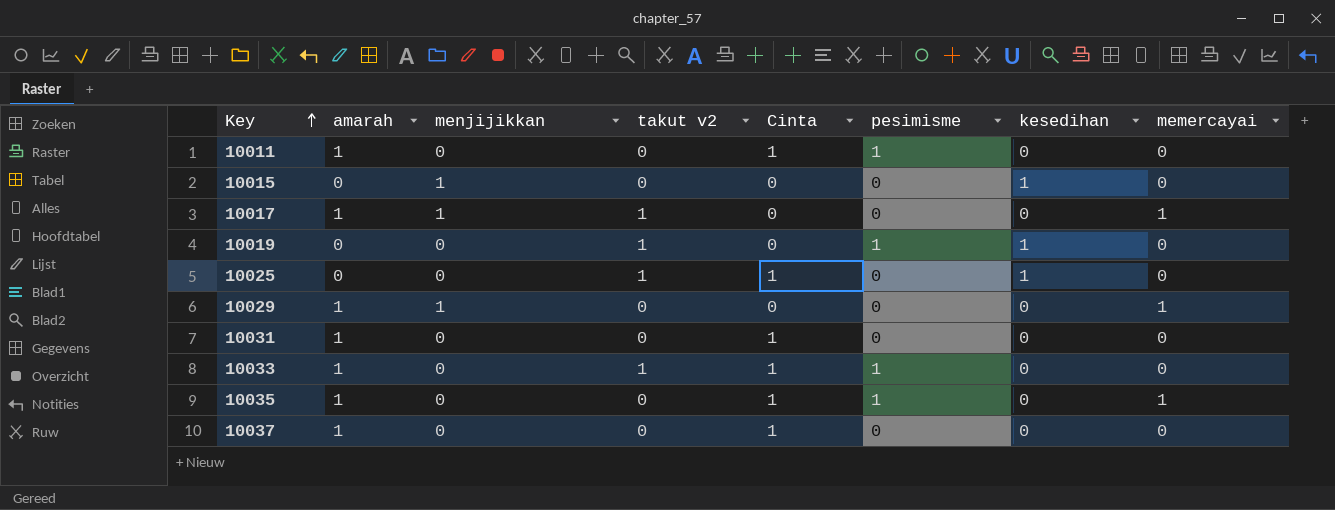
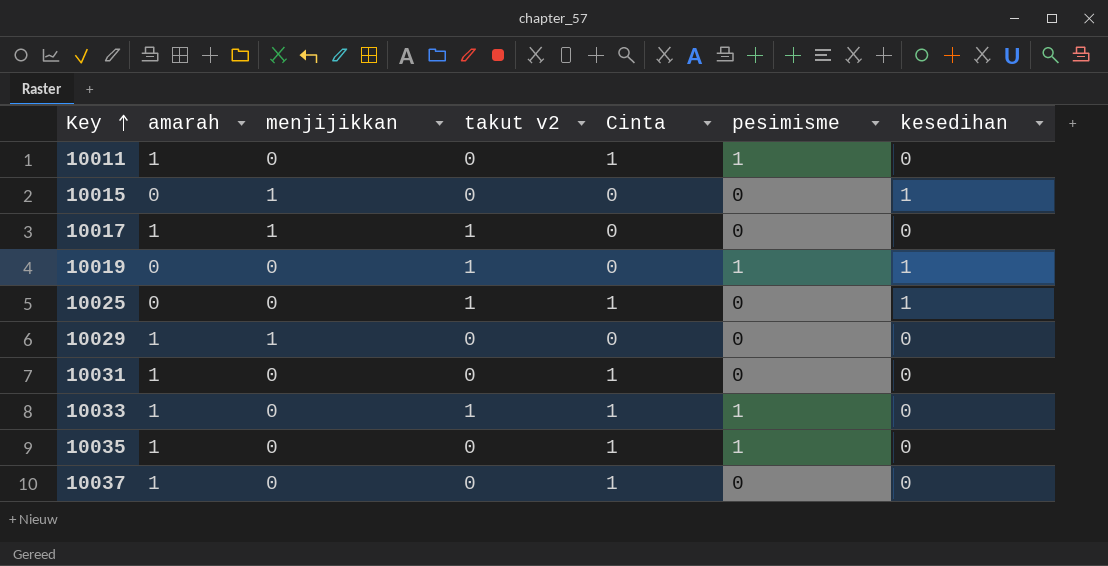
column memercayai | position: 8 -> none

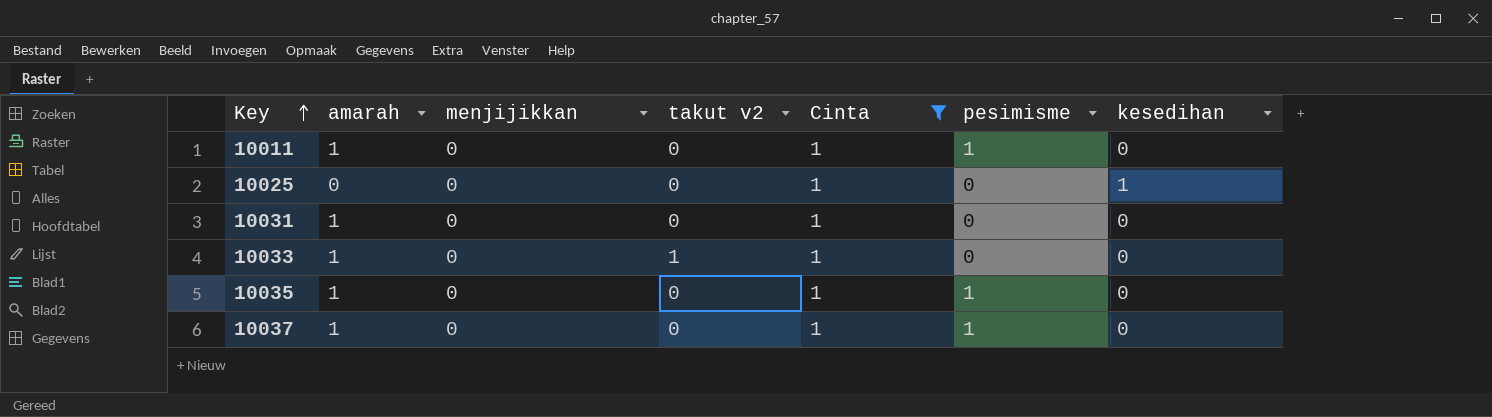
filter: none -> Cinta = 1
10025 | takut v2: 1 -> 0
10033 | pesimisme: 1 -> 0
10037 | pesimisme: 0 -> 1

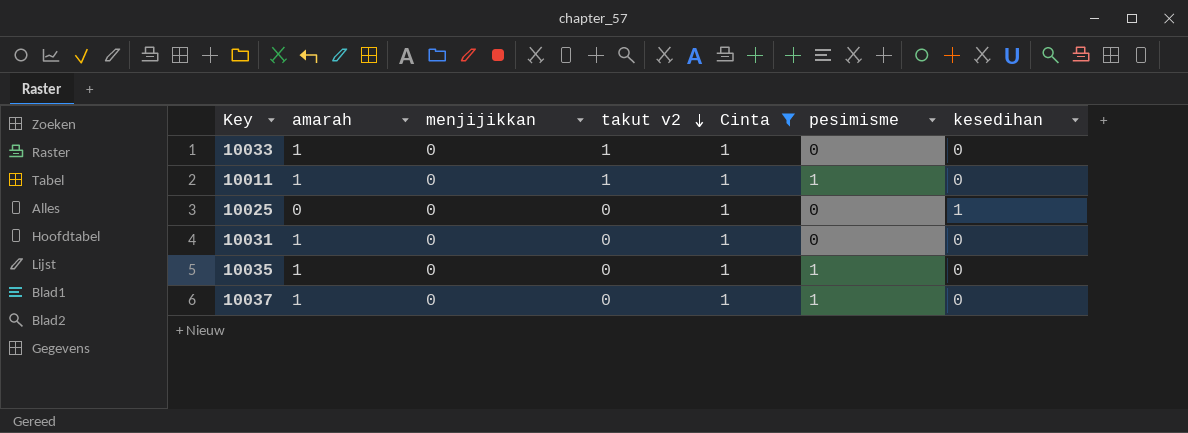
row order: Key ascending -> takut v2 descending
10011 | takut v2: 0 -> 1

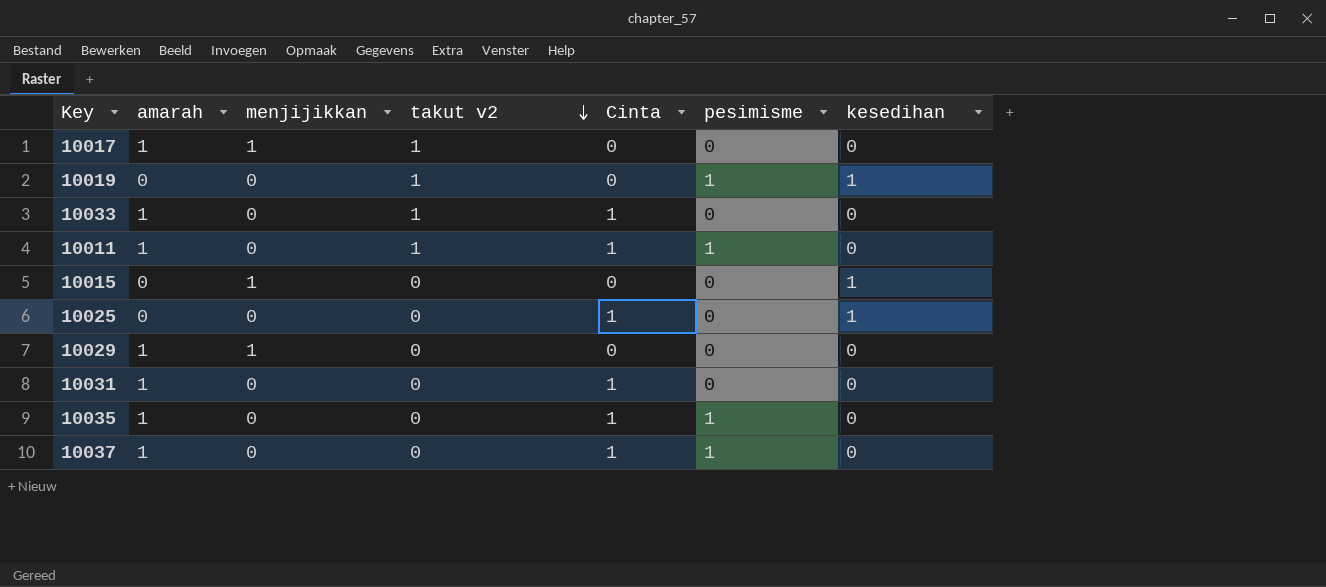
filter: Cinta = 1 -> none

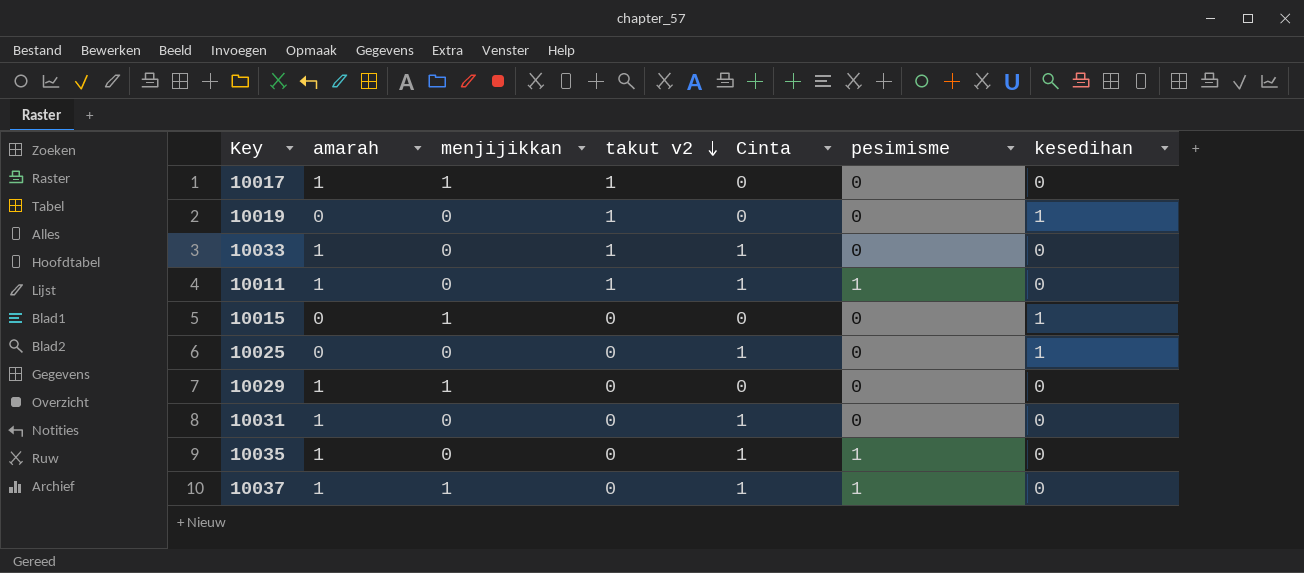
10019 | pesimisme: 1 -> 0
10037 | menjijikkan: 0 -> 1

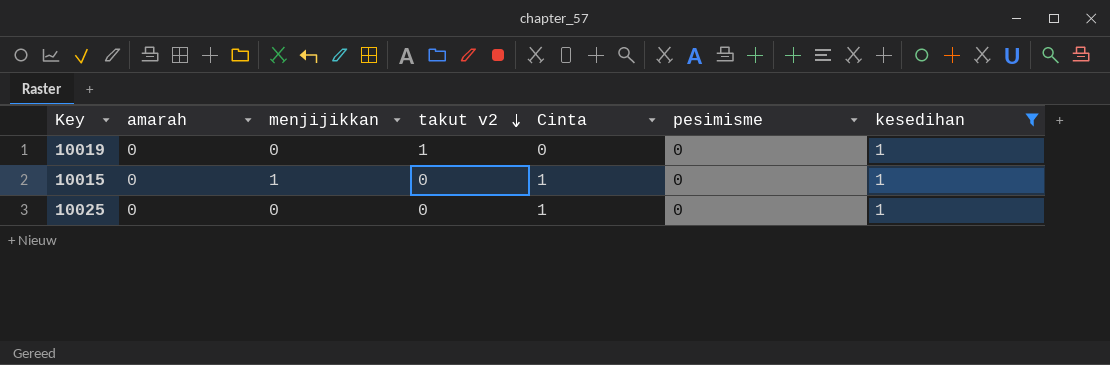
filter: none -> kesedihan = 1
10015 | Cinta: 0 -> 1

